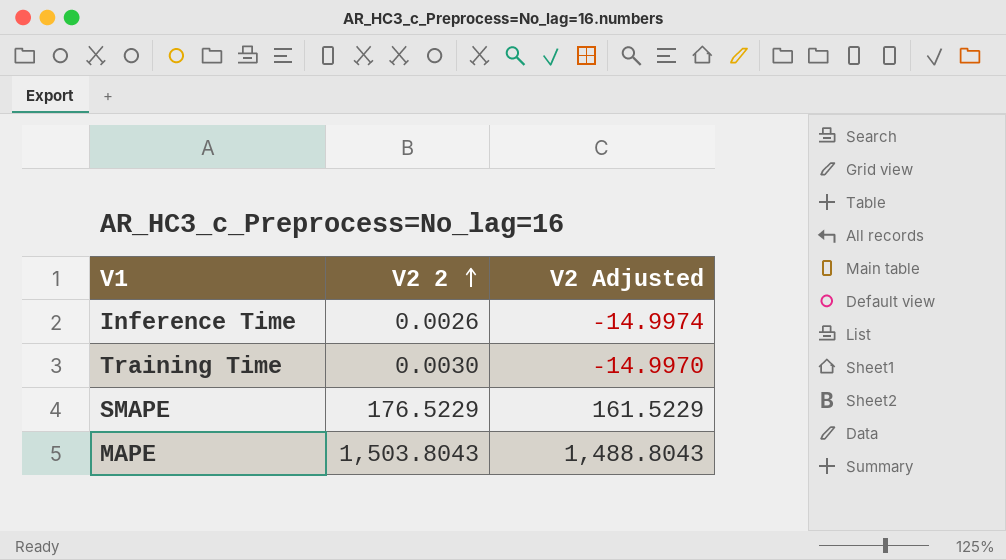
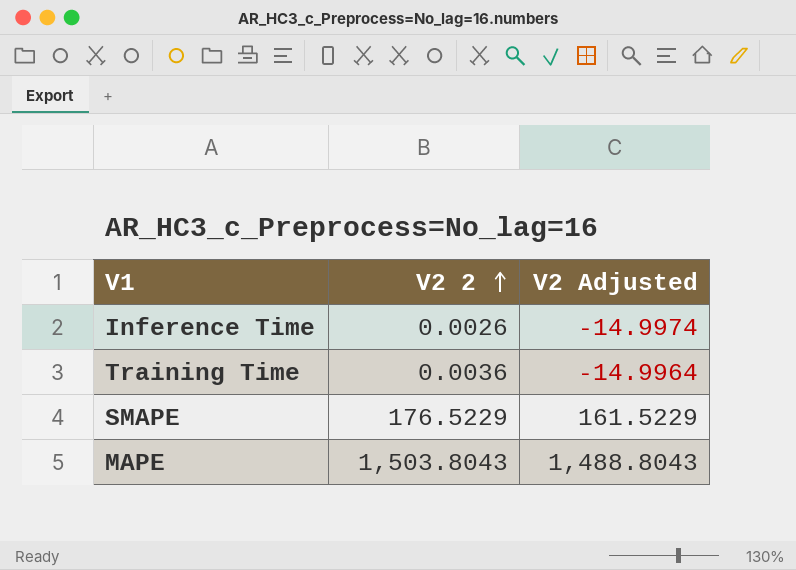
Training Time | V2 2: 0.0030 -> 0.0036
Training Time | V2 Adjusted: -14.9970 -> -14.9964

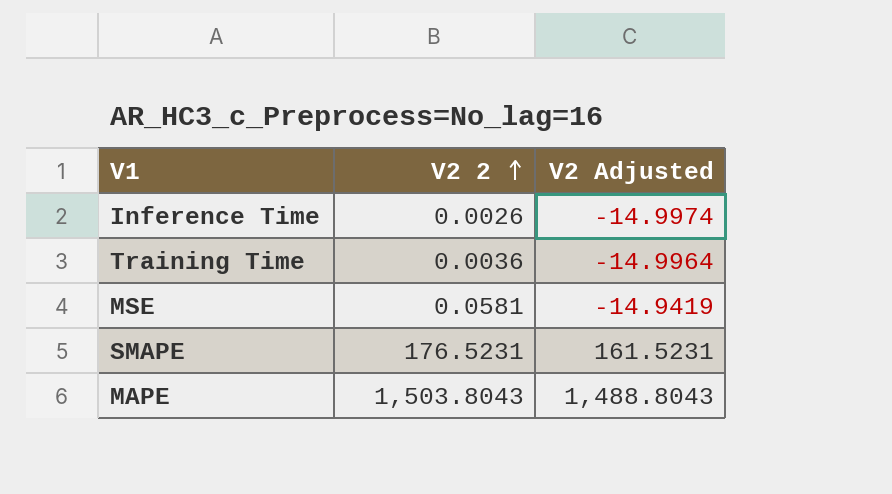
row MSE: none -> 0.0581 | -14.9419
SMAPE | V2 2: 176.5229 -> 176.5231
SMAPE | V2 Adjusted: 161.5229 -> 161.5231

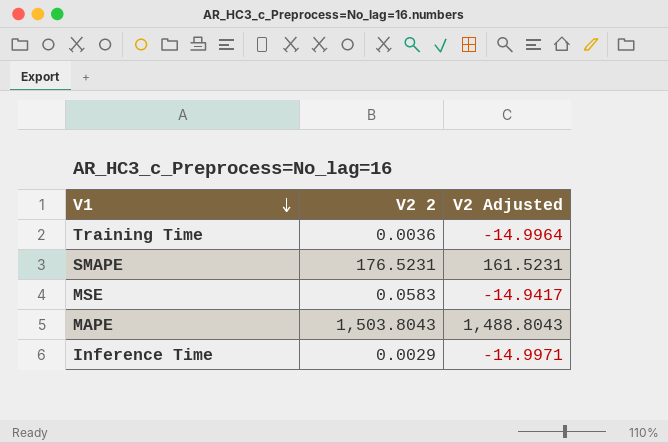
row order: V2 2 ascending -> V1 descending
MSE | V2 2: 0.0581 -> 0.0583
MSE | V2 Adjusted: -14.9419 -> -14.9417
Inference Time | V2 2: 0.0026 -> 0.0029
Inference Time | V2 Adjusted: -14.9974 -> -14.9971

